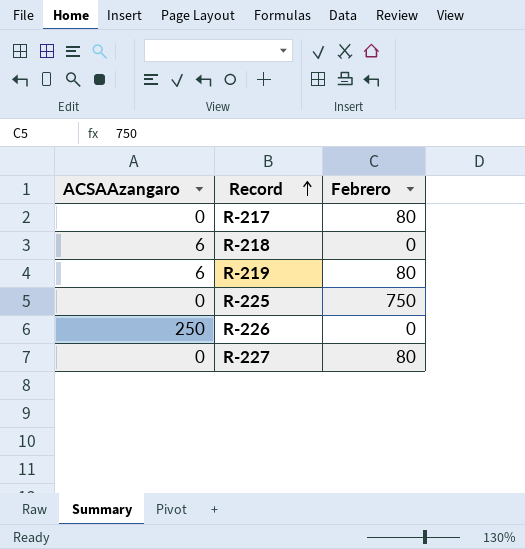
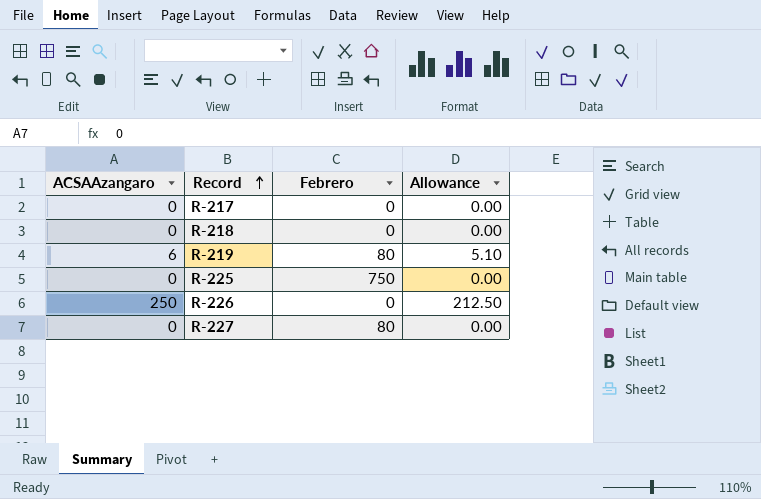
column Allowance | formula: none -> [ACSAAzangaro] * 0.85
R-217 | Febrero: 80 -> 0
R-218 | ACSAAzangaro: 6 -> 0

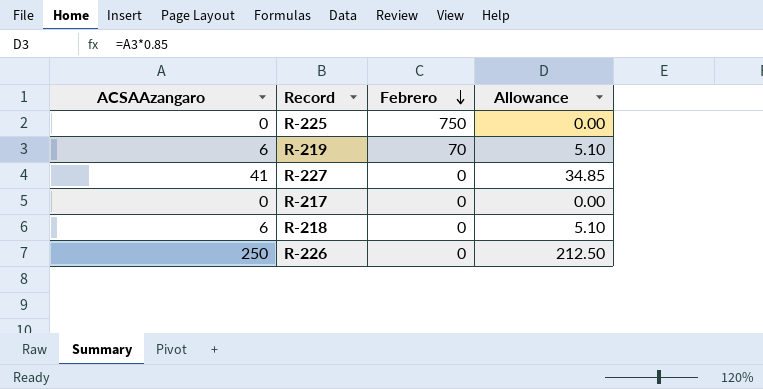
row order: Record ascending -> Febrero descending
R-219 | Febrero: 80 -> 70
R-227 | ACSAAzangaro: 0 -> 41
R-227 | Febrero: 80 -> 0
R-227 | Allowance: 0.00 -> 34.85
R-218 | ACSAAzangaro: 0 -> 6
R-218 | Allowance: 0.00 -> 5.10

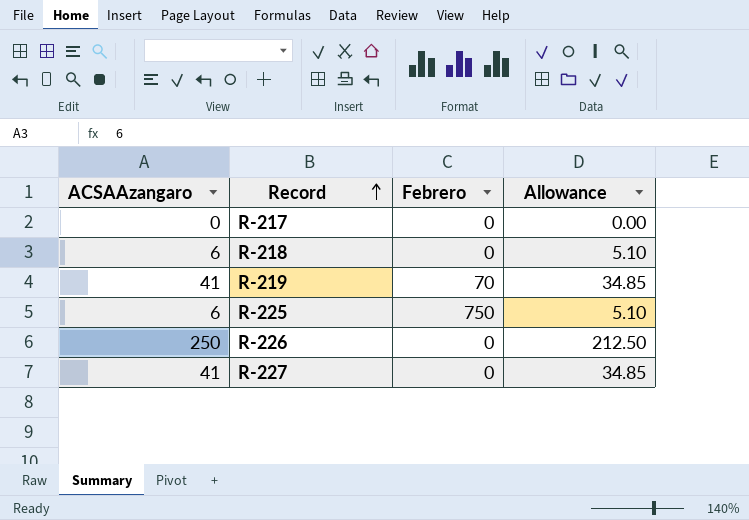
row order: Febrero descending -> Record ascending
R-219 | ACSAAzangaro: 6 -> 41
R-219 | Allowance: 5.10 -> 34.85
R-225 | ACSAAzangaro: 0 -> 6
R-225 | Allowance: 0.00 -> 5.10

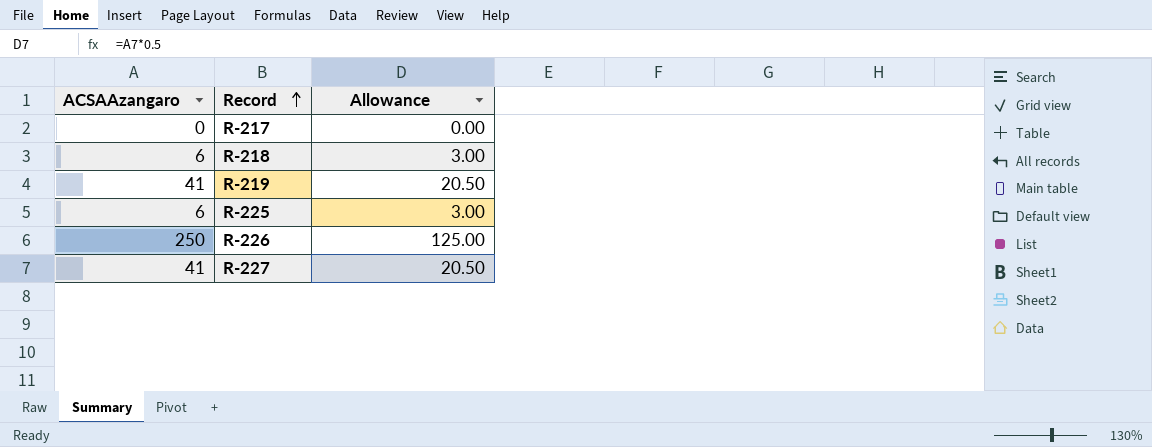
column Febrero | position: 3 -> none
column Allowance | formula: [ACSAAzangaro] * 0.85 -> [ACSAAzangaro] * 0.5

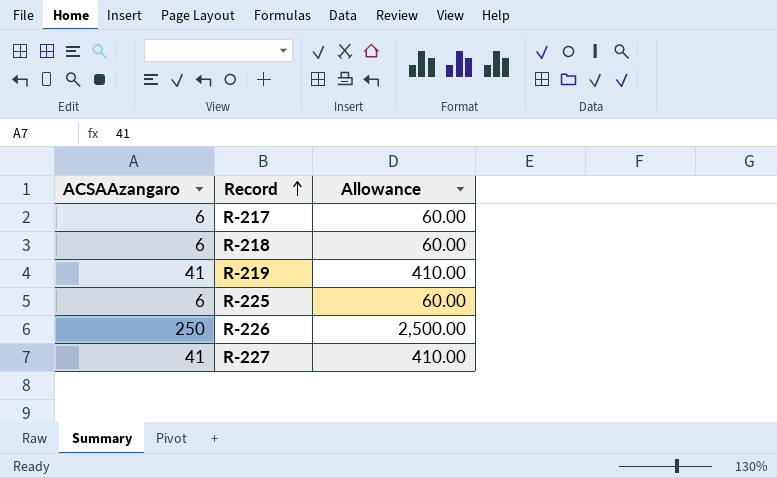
column Allowance | formula: [ACSAAzangaro] * 0.5 -> [ACSAAzangaro] * 10
R-217 | ACSAAzangaro: 0 -> 6

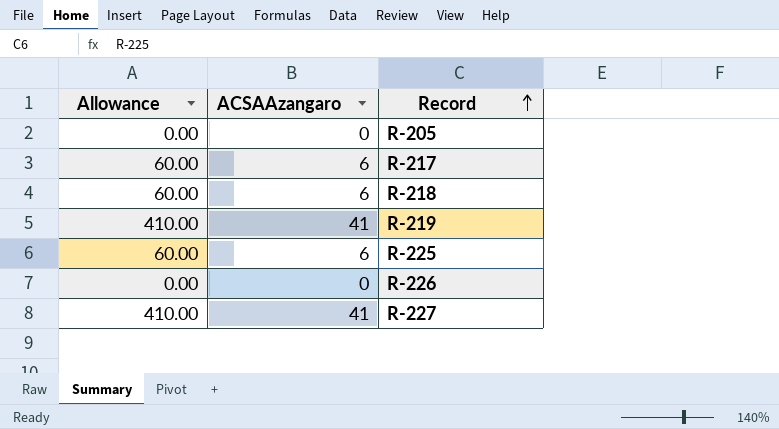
column Allowance | position: 3 -> 1
row R-205: none -> 0.00 | 0
R-226 | Allowance: 2,500.00 -> 0.00
R-226 | ACSAAzangaro: 250 -> 0

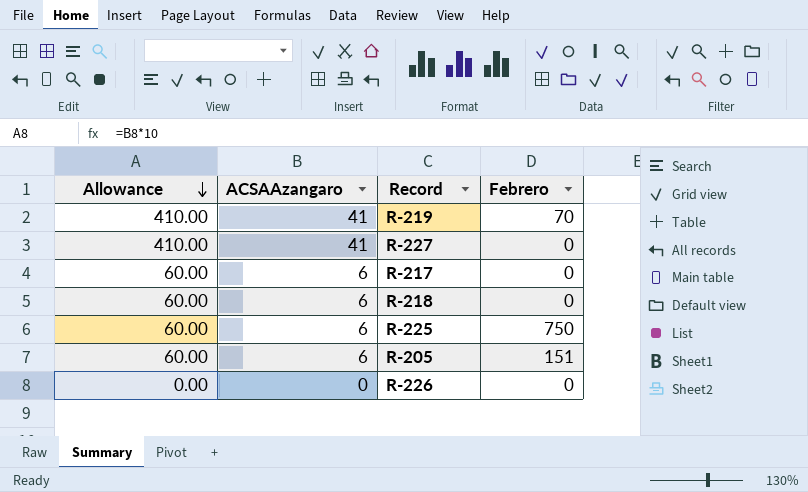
row order: Record ascending -> Allowance descending
column Febrero | position: none -> 4
R-205 | Allowance: 0.00 -> 60.00
R-205 | ACSAAzangaro: 0 -> 6

